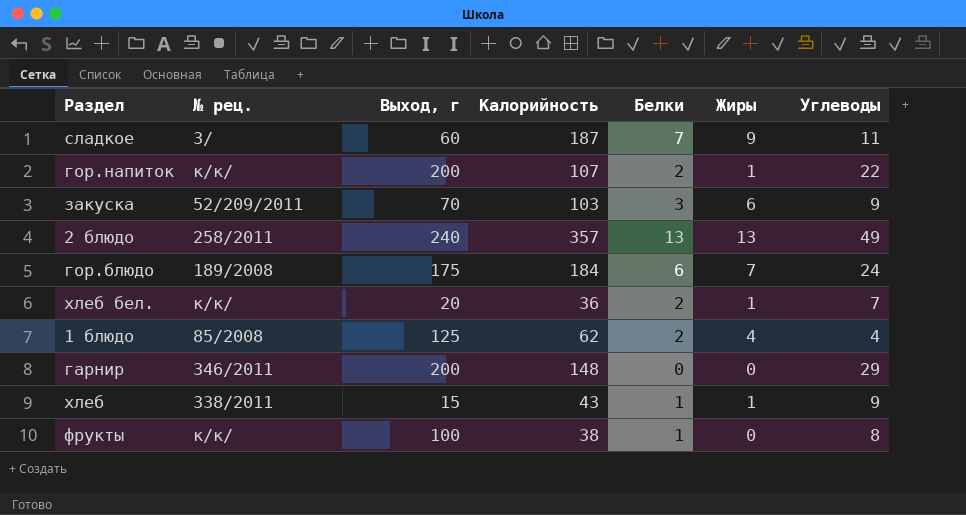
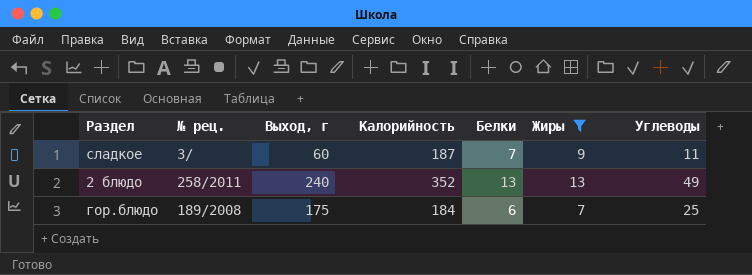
filter: none -> Жиры >= 7
2 блюдо | Калорийность: 357 -> 352
гор.блюдо | Углеводы: 24 -> 25

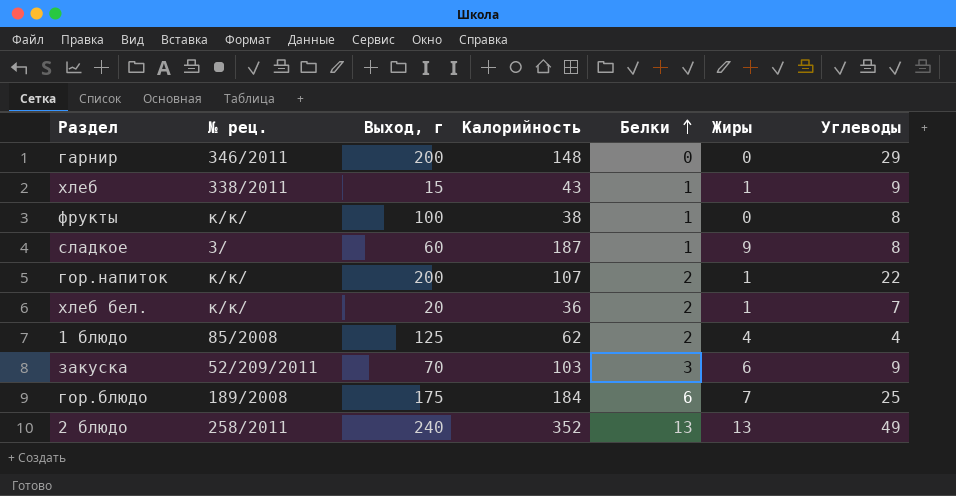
filter: Жиры >= 7 -> none
row order: none -> Белки ascending
сладкое | Белки: 7 -> 1
сладкое | Углеводы: 11 -> 8

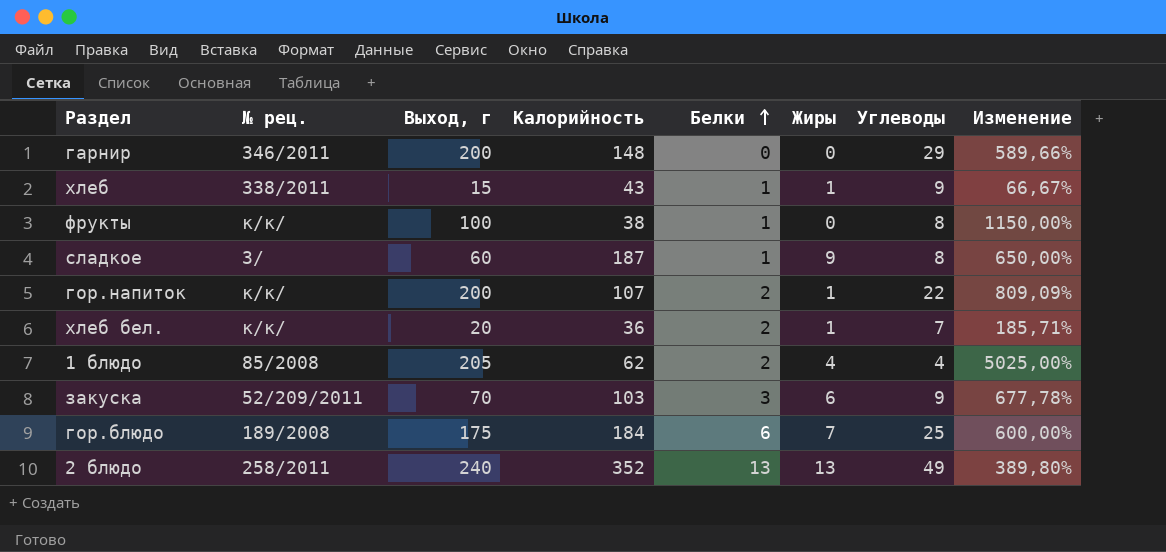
column Изменение | formula: none -> ([Выход, г] - [Углеводы]) / [Углеводы]
1 блюдо | Выход, г: 125 -> 205

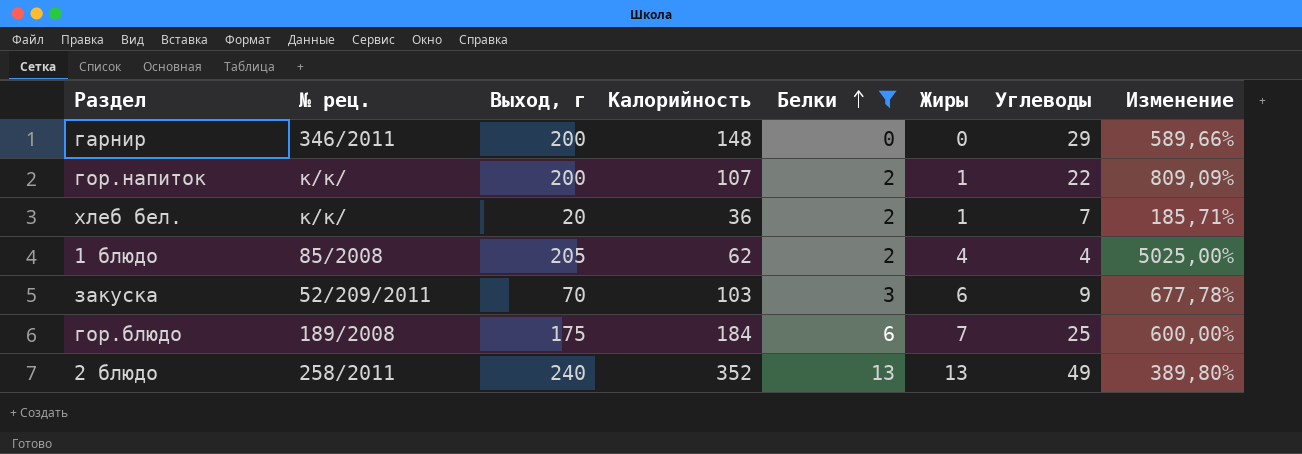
filter: none -> Белки != 1

